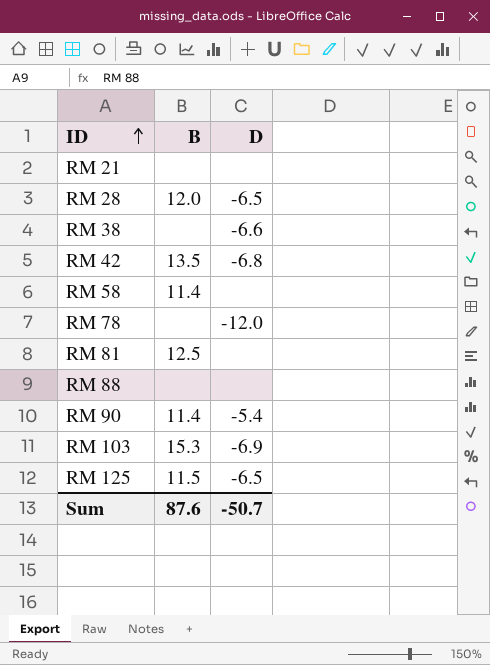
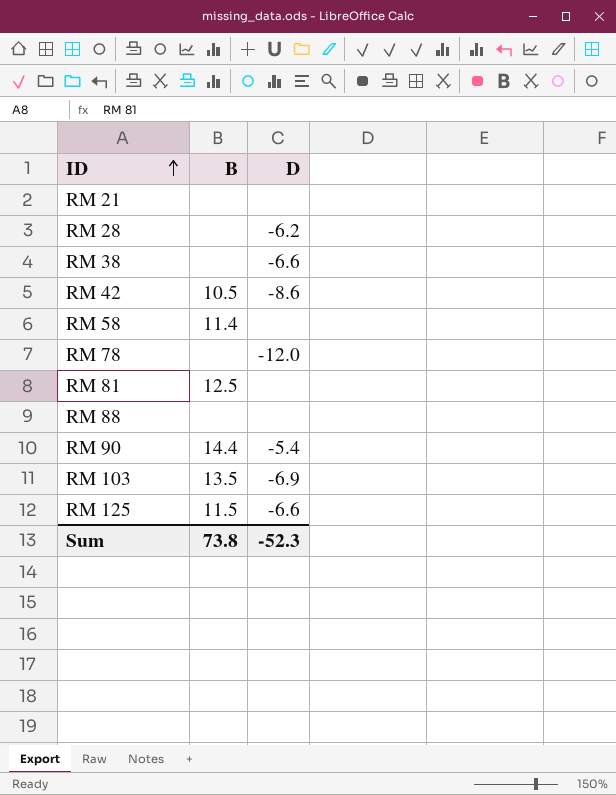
RM 28 | B: 12.0 -> none
RM 28 | D: -6.5 -> -6.2
RM 42 | B: 13.5 -> 10.5
RM 42 | D: -6.8 -> -8.6
RM 90 | B: 11.4 -> 14.4
RM 103 | B: 15.3 -> 13.5
RM 125 | D: -6.5 -> -6.6
Sum | B: 87.6 -> 73.8
Sum | D: -50.7 -> -52.3

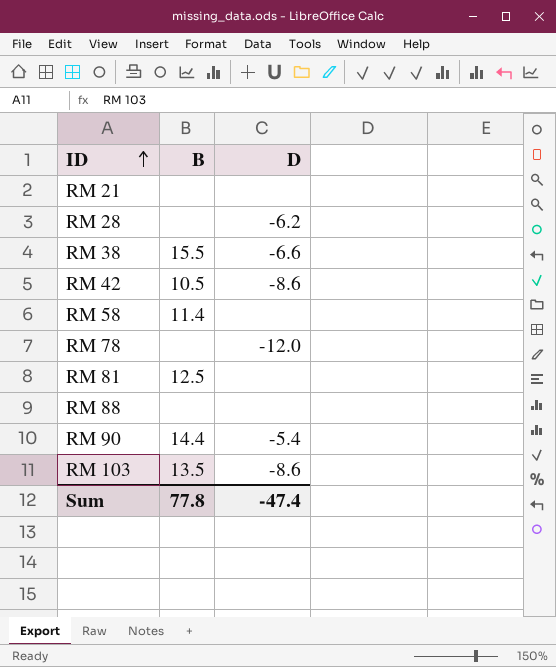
row RM 125: 11.5 | -6.6 -> none
RM 38 | B: none -> 15.5
RM 103 | D: -6.9 -> -8.6
Sum | B: 73.8 -> 77.8
Sum | D: -52.3 -> -47.4

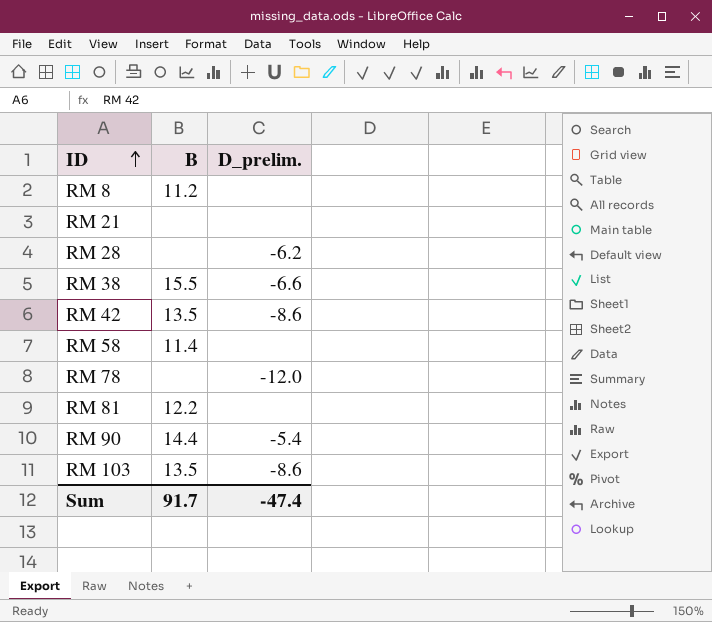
column name: D -> D_prelim.
row RM 88: none | none -> none
row RM 8: none -> 11.2 | none
RM 42 | B: 10.5 -> 13.5
RM 81 | B: 12.5 -> 12.2
Sum | B: 77.8 -> 91.7

